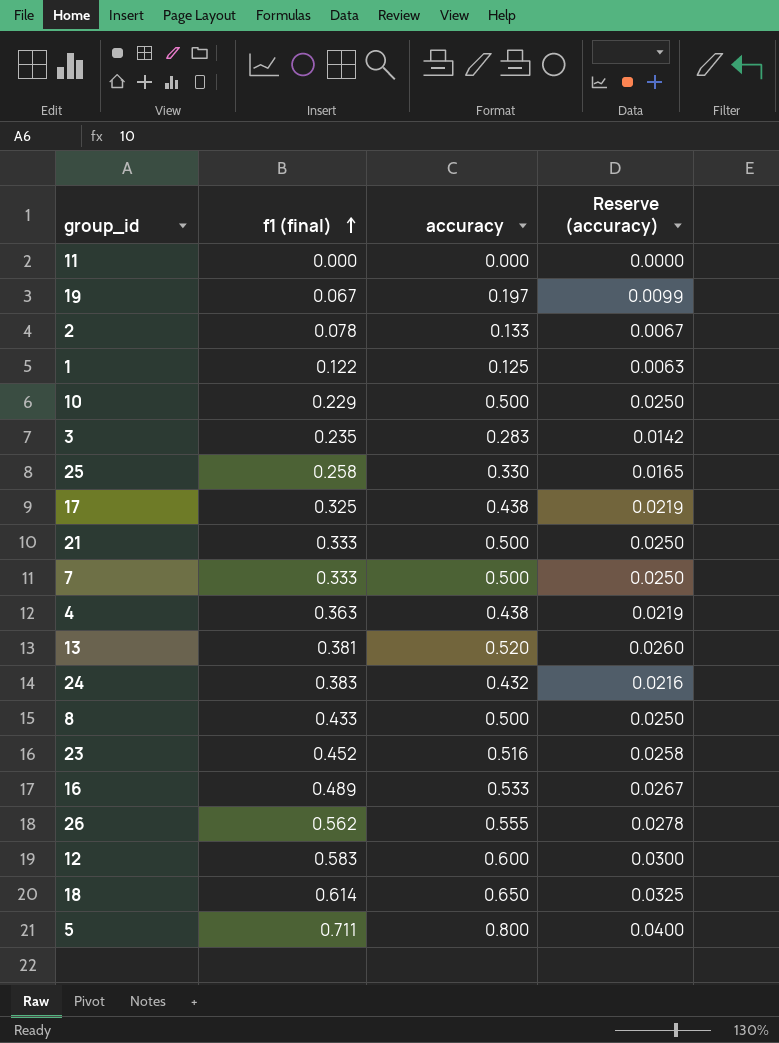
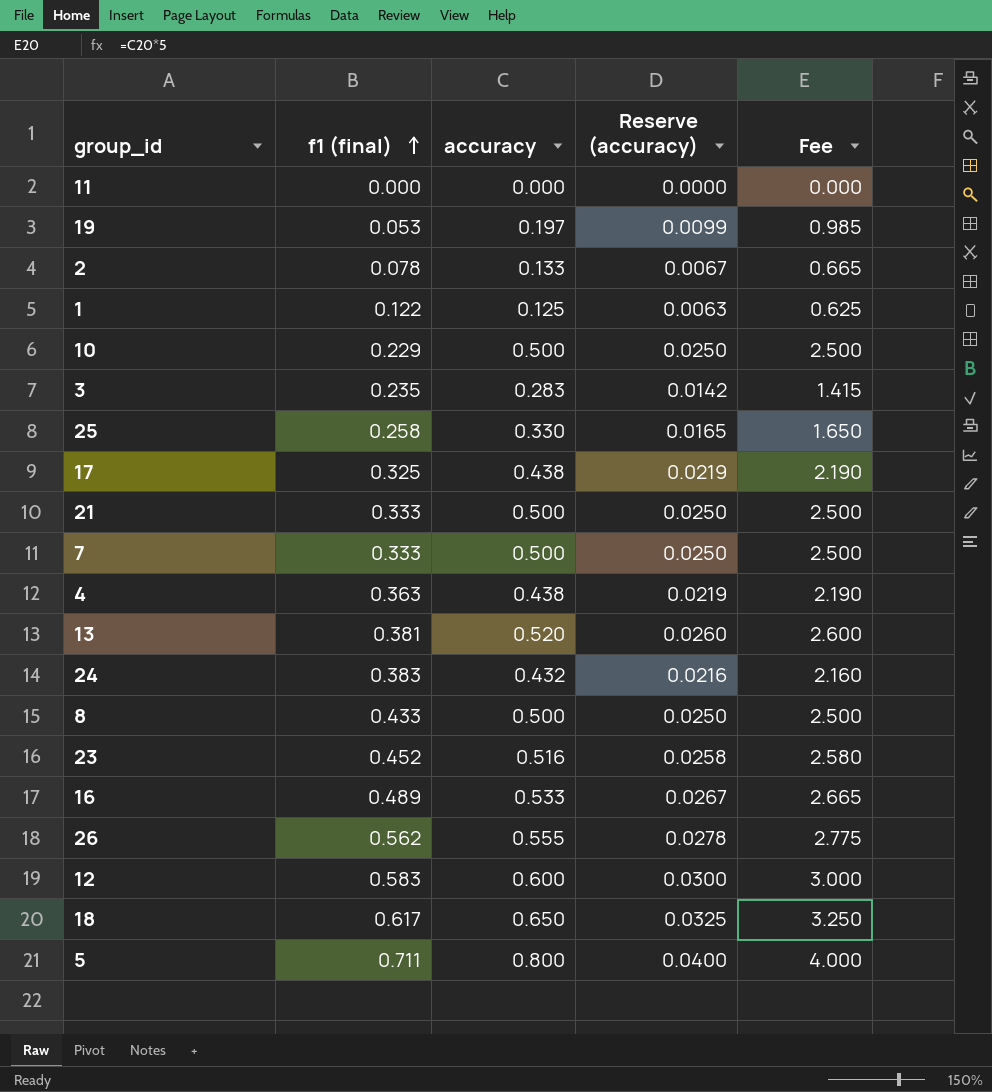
column Fee | formula: none -> [accuracy] * 5
19 | f1 (final): 0.067 -> 0.053
18 | f1 (final): 0.614 -> 0.617

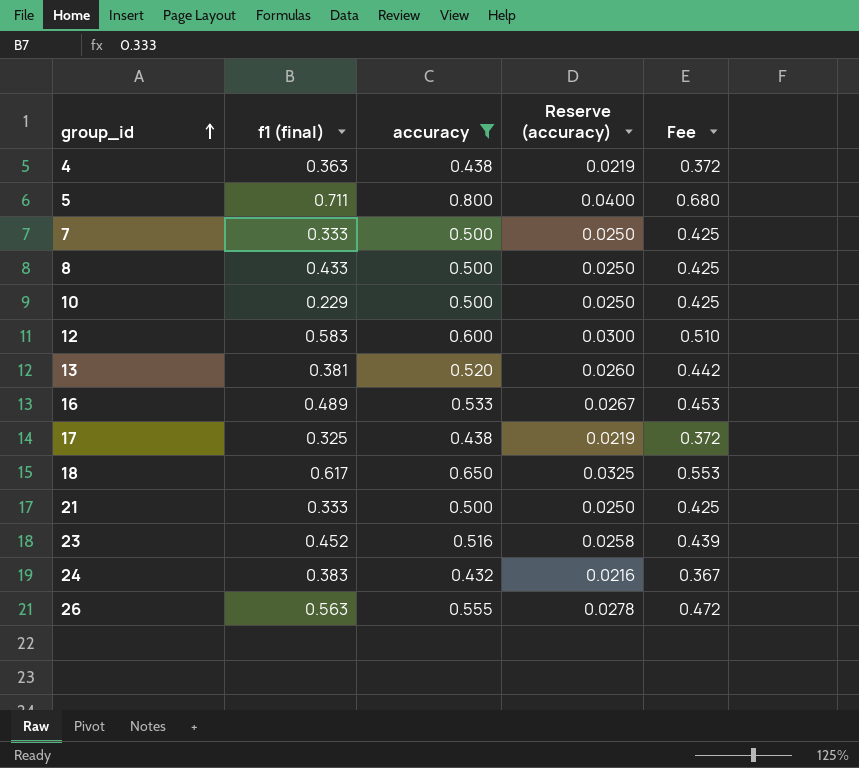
filter: none -> accuracy >= 0.432
row order: f1 (final) ascending -> group_id ascending
column Fee | formula: [accuracy] * 5 -> [accuracy] * 0.85
26 | f1 (final): 0.562 -> 0.563

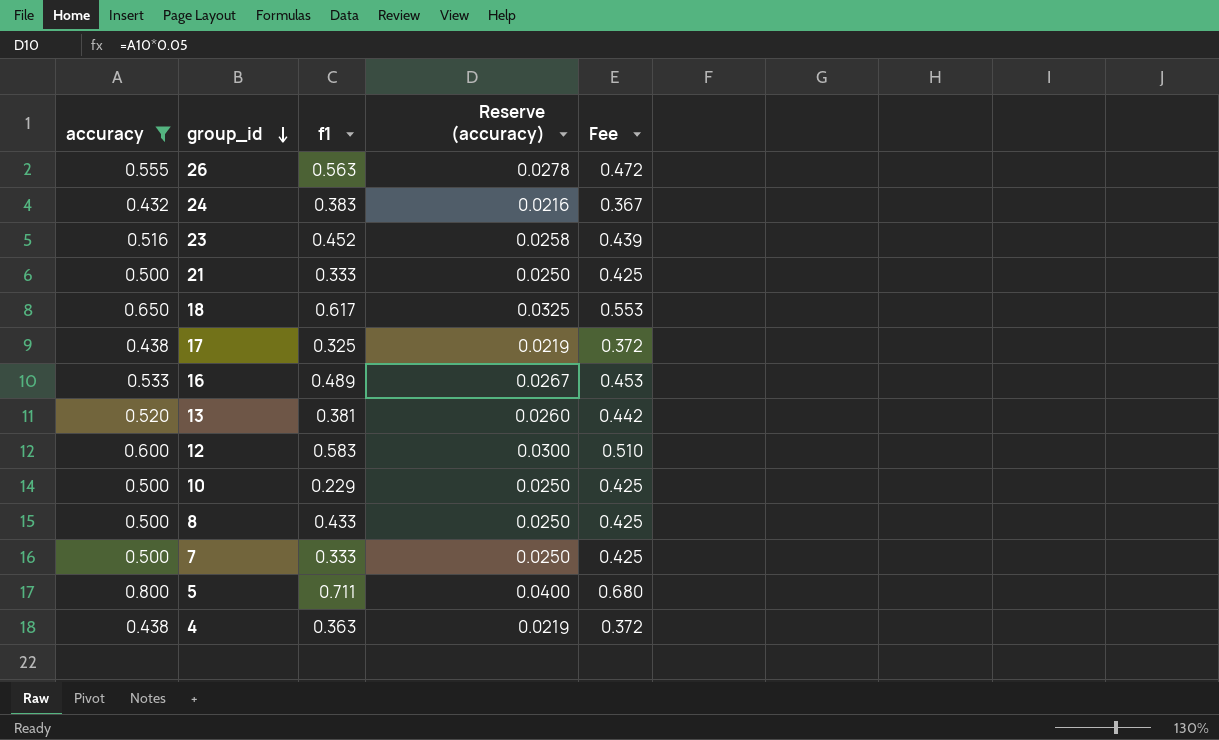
row order: group_id ascending -> group_id descending
column accuracy | position: 3 -> 1
column name: f1 (final) -> f1

